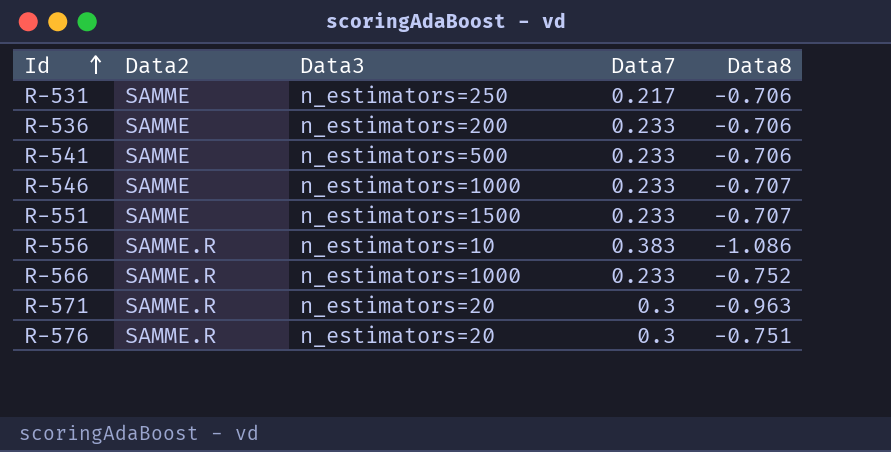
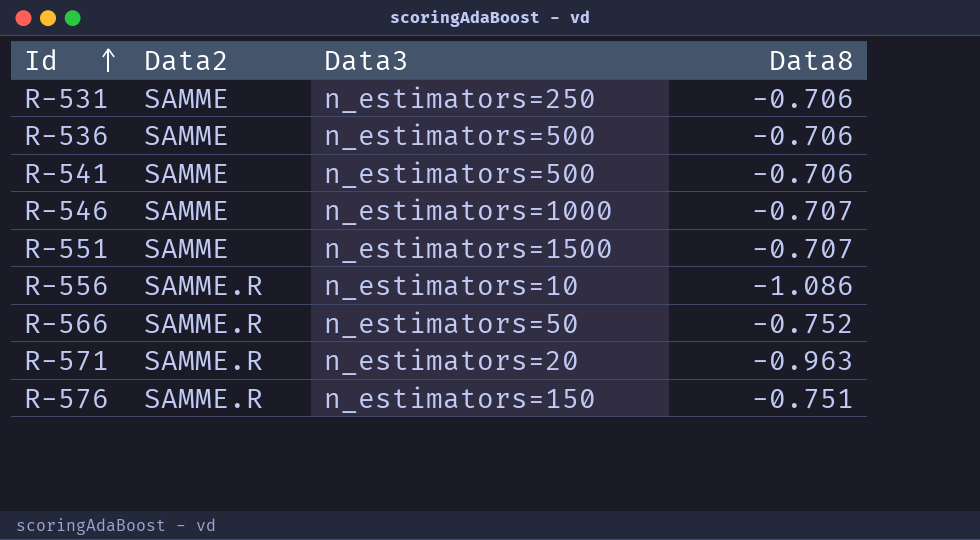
column Data7 | position: 4 -> none
R-536 | Data3: n_estimators=200 -> n_estimators=500
R-566 | Data3: n_estimators=1000 -> n_estimators=50
R-576 | Data3: n_estimators=20 -> n_estimators=150

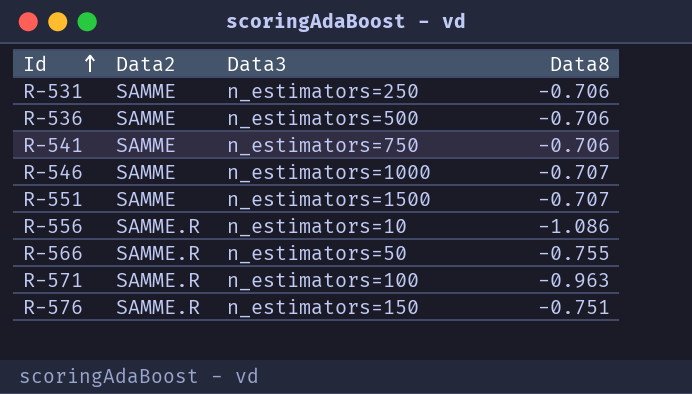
R-541 | Data3: n_estimators=500 -> n_estimators=750
R-566 | Data8: -0.752 -> -0.755
R-571 | Data3: n_estimators=20 -> n_estimators=100

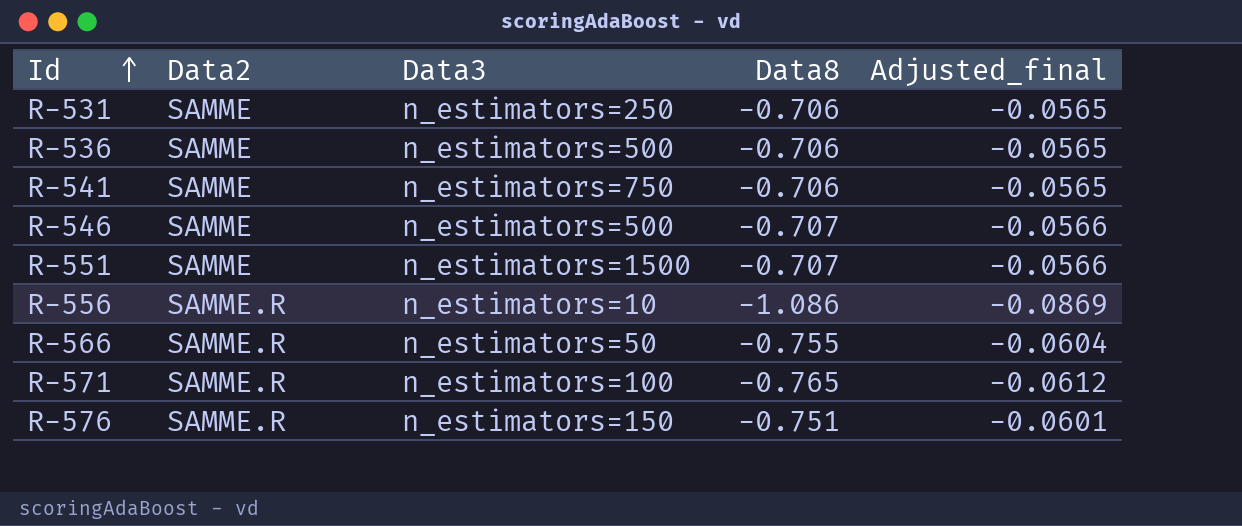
column Adjusted_final | formula: none -> [Data8] * 0.08
R-546 | Data3: n_estimators=1000 -> n_estimators=500
R-571 | Data8: -0.963 -> -0.765

